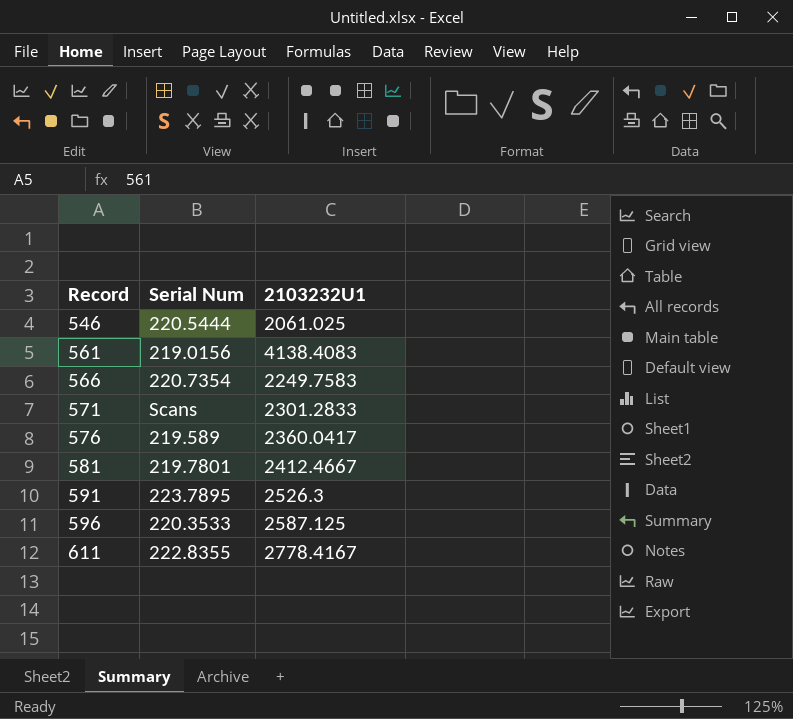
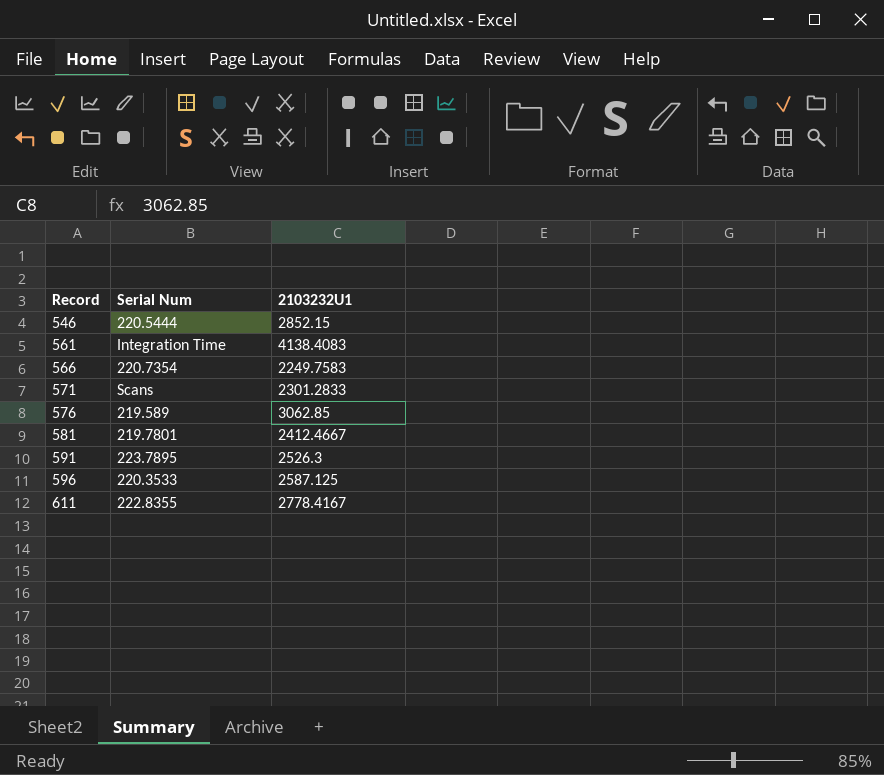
546 | 2103232U1: 2061.025 -> 2852.15
561 | Serial Num: 219.0156 -> Integration Time
576 | 2103232U1: 2360.0417 -> 3062.85

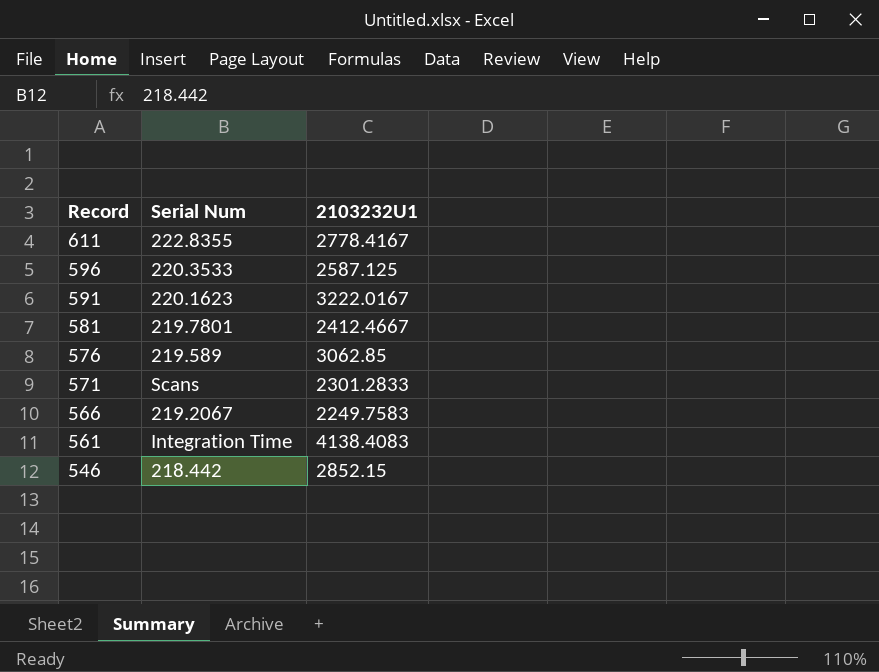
row order: Record ascending -> Record descending
591 | Serial Num: 223.7895 -> 220.1623
591 | 2103232U1: 2526.3 -> 3222.0167
566 | Serial Num: 220.7354 -> 219.2067
546 | Serial Num: 220.5444 -> 218.442

